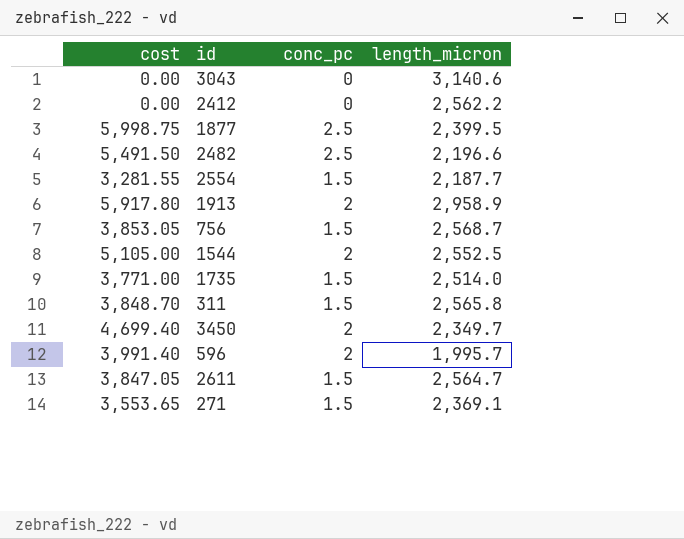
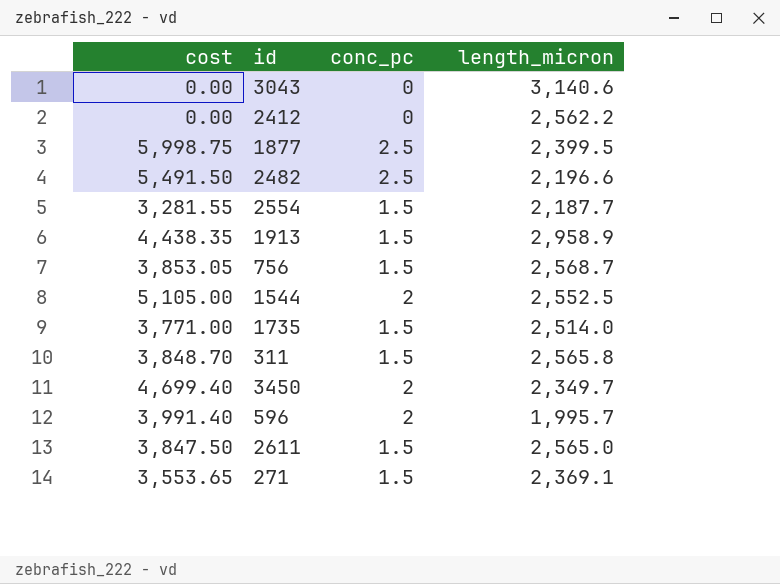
1913 | cost: 5,917.80 -> 4,438.35
1913 | conc_pc: 2 -> 1.5
2611 | cost: 3,847.05 -> 3,847.50
2611 | length_micron: 2,564.7 -> 2,565.0

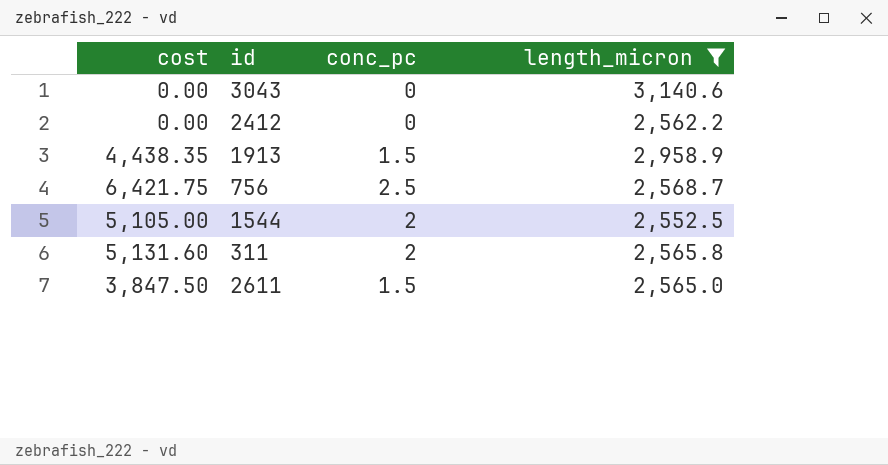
filter: none -> length_micron >= 2,552.5
756 | cost: 3,853.05 -> 6,421.75
756 | conc_pc: 1.5 -> 2.5
311 | cost: 3,848.70 -> 5,131.60
311 | conc_pc: 1.5 -> 2

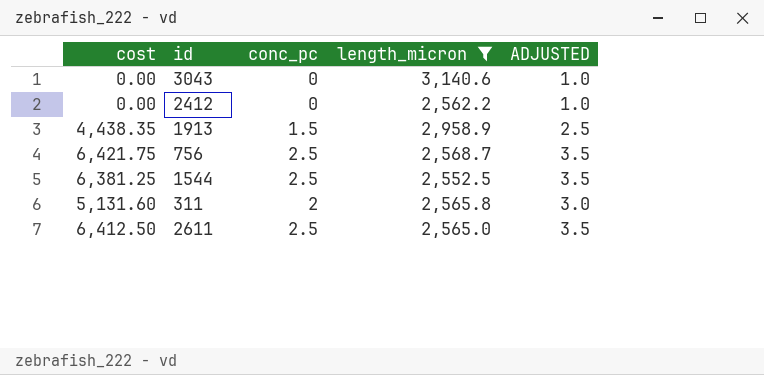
column ADJUSTED | formula: none -> [conc_pc] + 1
1544 | cost: 5,105.00 -> 6,381.25
1544 | conc_pc: 2 -> 2.5
2611 | cost: 3,847.50 -> 6,412.50
2611 | conc_pc: 1.5 -> 2.5

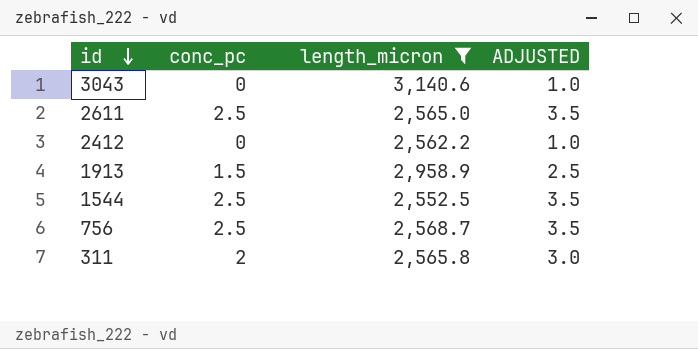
row order: none -> id descending
column cost | formula: [conc_pc] * [length_micron] -> none

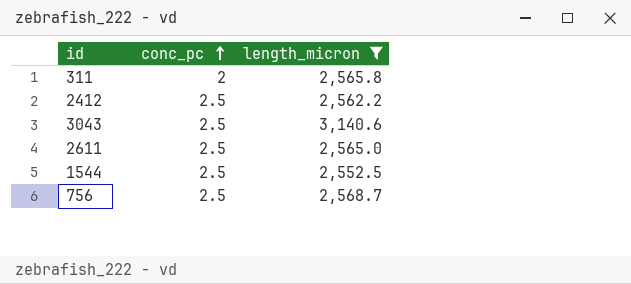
row order: id descending -> conc_pc ascending
column ADJUSTED | formula: [conc_pc] + 1 -> none
row 1913: 1.5 | 2,958.9 | 2.5 -> none
2412 | conc_pc: 0 -> 2.5
3043 | conc_pc: 0 -> 2.5

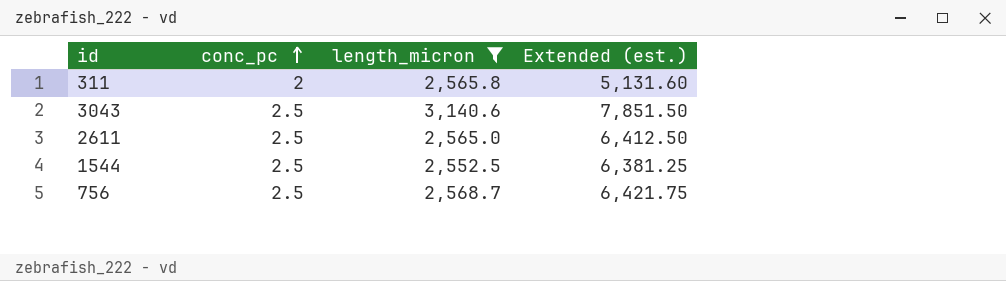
column Extended (est.) | formula: none -> [conc_pc] * [length_micron]
row 2412: 2.5 | 2,562.2 -> none

